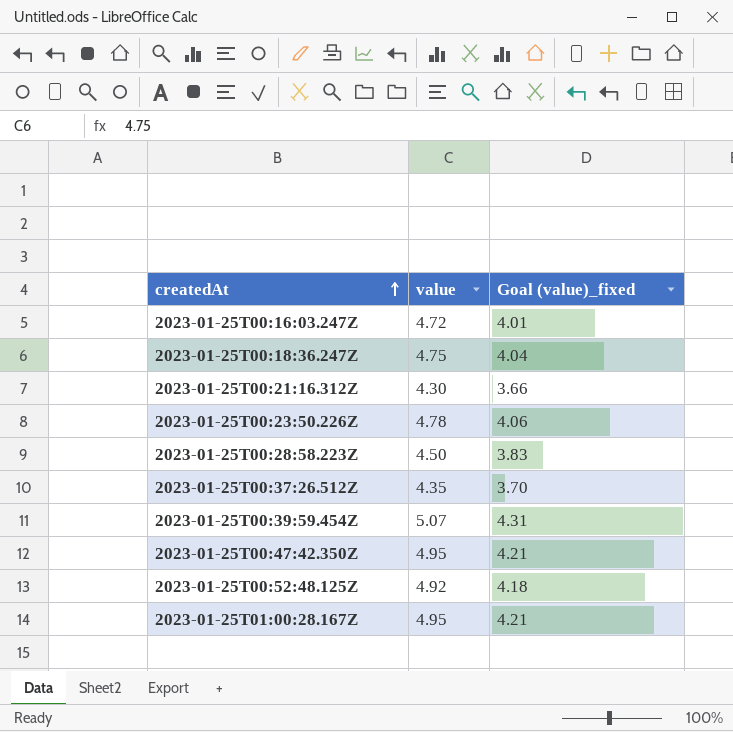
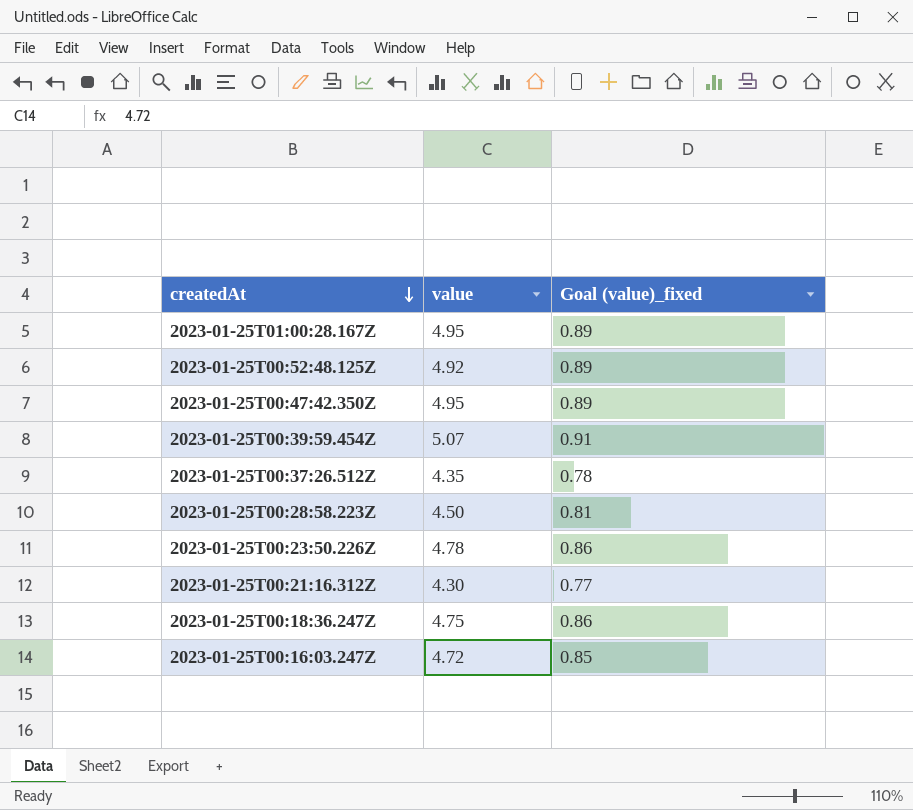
row order: createdAt ascending -> createdAt descending
column Goal (value)_fixed | formula: [value] * 0.85 -> [value] * 0.18

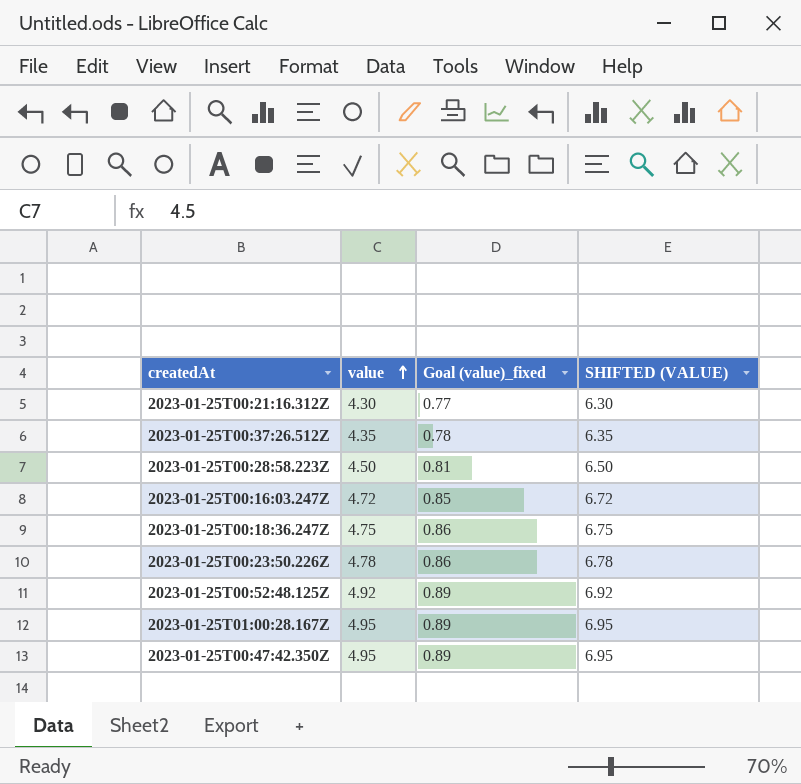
row order: createdAt descending -> value ascending
column SHIFTED (VALUE) | formula: none -> [value] + 2
row 2023-01-25T00:39:59.454Z: 5.07 | 0.91 -> none

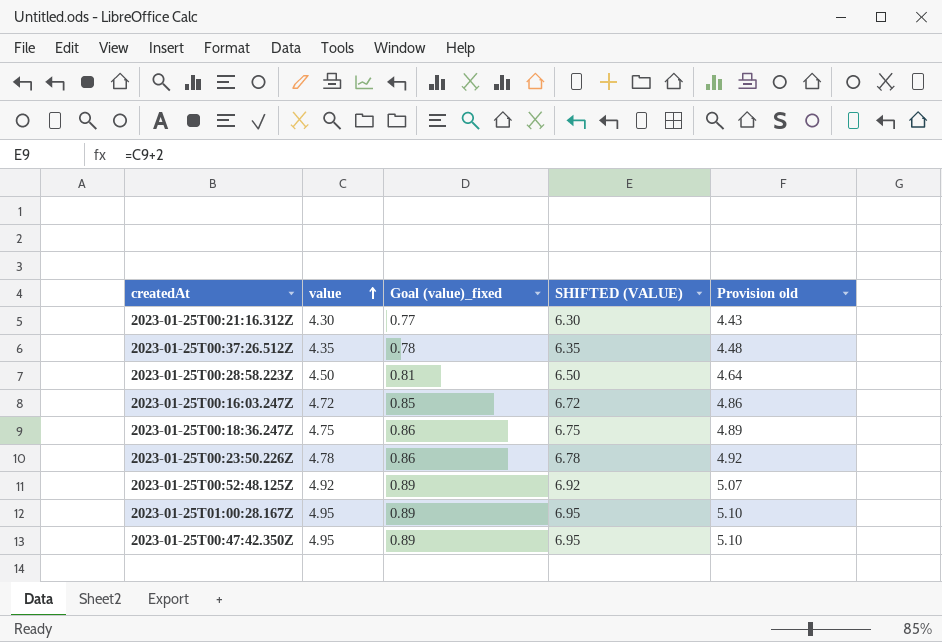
column Provision old | formula: none -> [value] * 1.03

